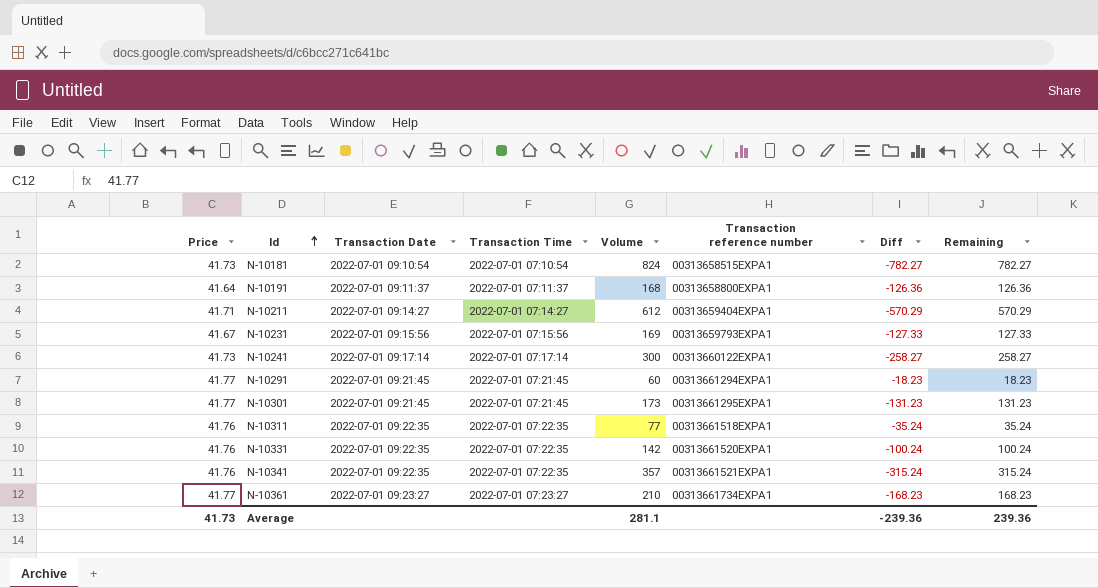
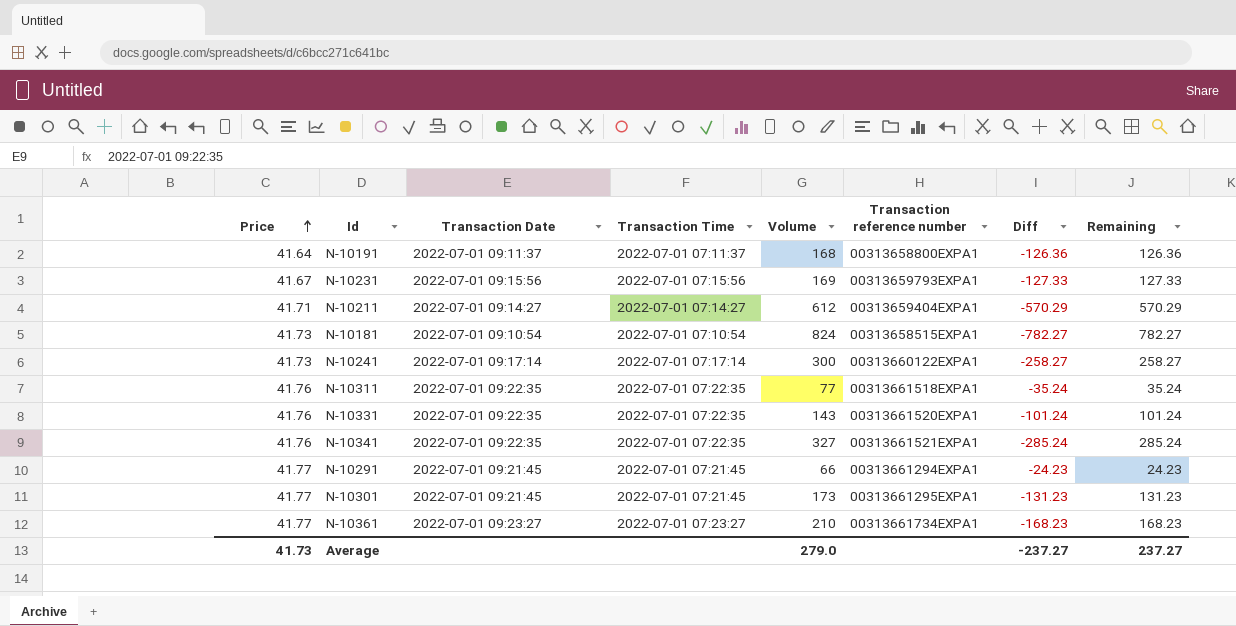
row order: Id ascending -> Price ascending
N-10331 | Volume: 142 -> 143
N-10331 | Diff: -100.24 -> -101.24
N-10331 | Remaining: 100.24 -> 101.24
N-10341 | Volume: 357 -> 327
N-10341 | Diff: -315.24 -> -285.24
N-10341 | Remaining: 315.24 -> 285.24
N-10291 | Volume: 60 -> 66
N-10291 | Diff: -18.23 -> -24.23
N-10291 | Remaining: 18.23 -> 24.23
Average | Volume: 281.1 -> 279.0
Average | Diff: -239.36 -> -237.27
Average | Remaining: 239.36 -> 237.27

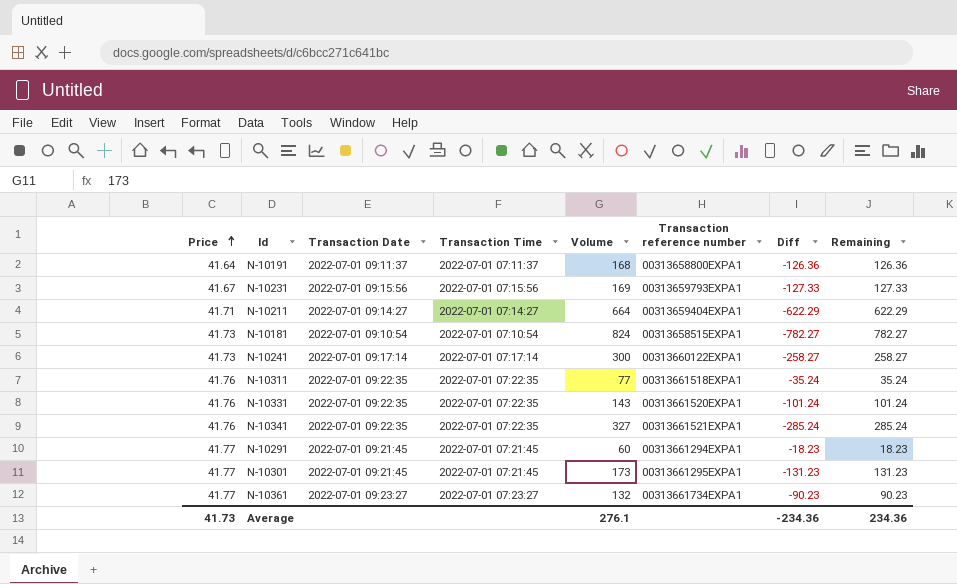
N-10211 | Volume: 612 -> 664
N-10211 | Diff: -570.29 -> -622.29
N-10211 | Remaining: 570.29 -> 622.29
N-10291 | Volume: 66 -> 60
N-10291 | Diff: -24.23 -> -18.23
N-10291 | Remaining: 24.23 -> 18.23
N-10361 | Volume: 210 -> 132
N-10361 | Diff: -168.23 -> -90.23
N-10361 | Remaining: 168.23 -> 90.23
Average | Volume: 279.0 -> 276.1
Average | Diff: -237.27 -> -234.36
Average | Remaining: 237.27 -> 234.36

